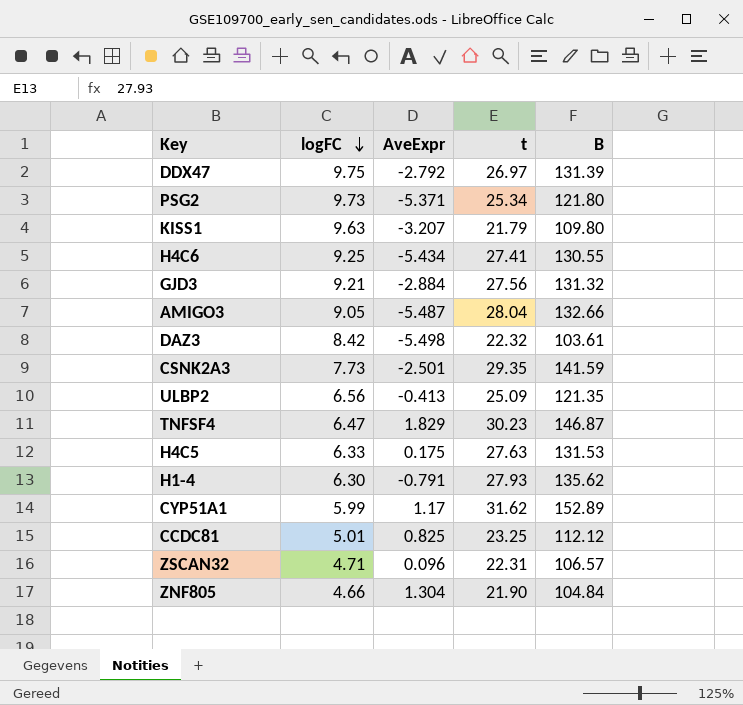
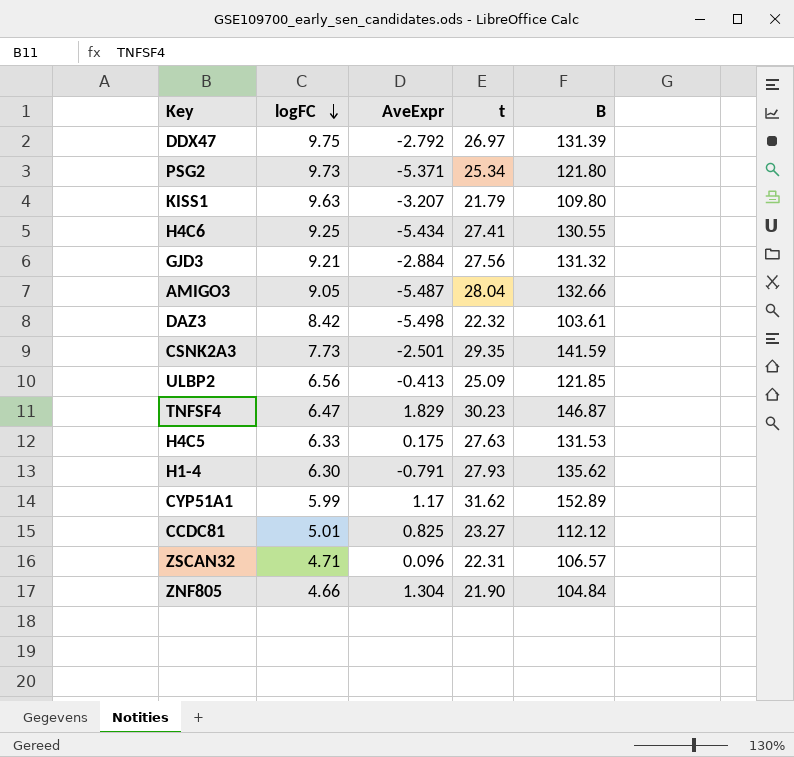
ULBP2 | B: 121.35 -> 121.85
CCDC81 | t: 23.25 -> 23.27

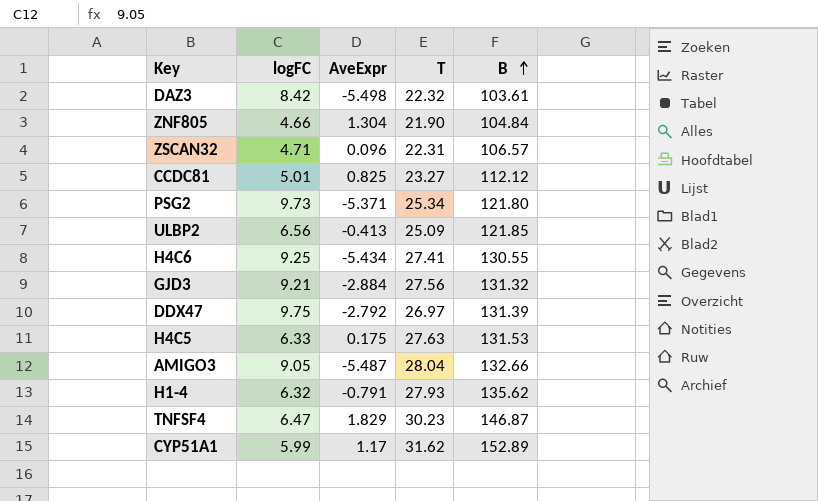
row order: logFC descending -> B ascending
column name: t -> T
row KISS1: 9.63 | -3.207 | 21.79 | 109.80 -> none
row CSNK2A3: 7.73 | -2.501 | 29.35 | 141.59 -> none
H1-4 | logFC: 6.30 -> 6.32

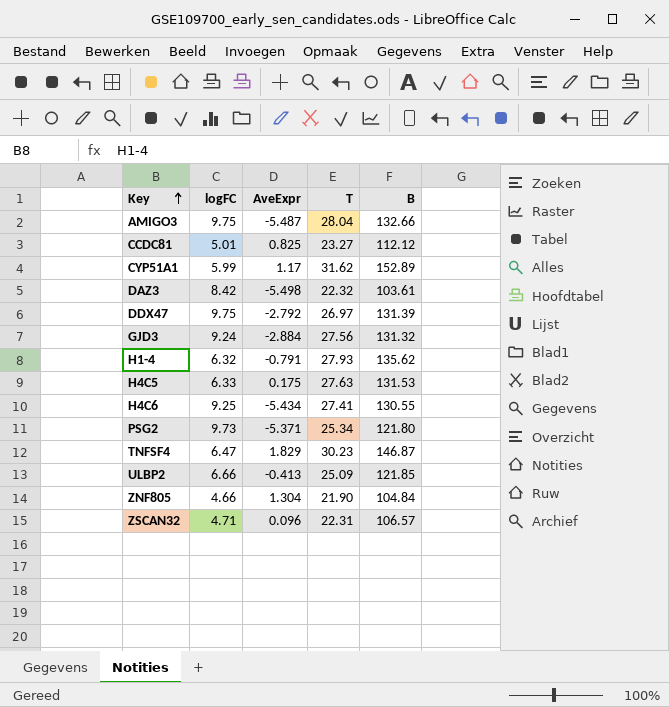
row order: B ascending -> Key ascending
AMIGO3 | logFC: 9.05 -> 9.75
GJD3 | logFC: 9.21 -> 9.24
ULBP2 | logFC: 6.56 -> 6.66

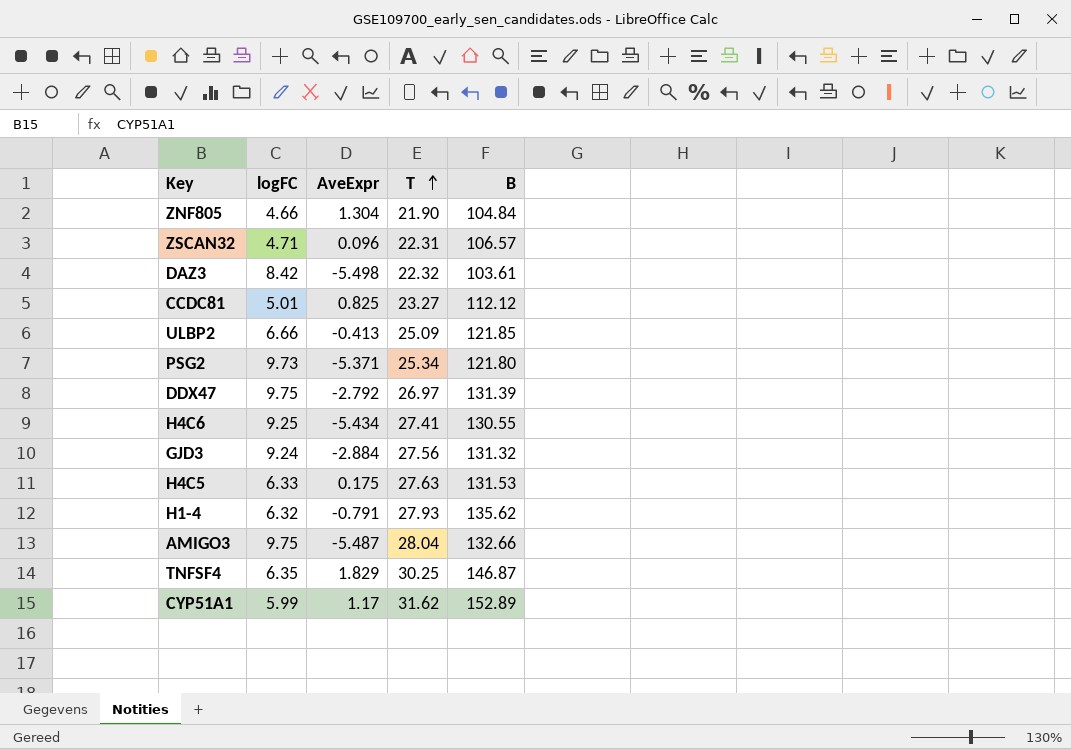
row order: Key ascending -> T ascending
TNFSF4 | logFC: 6.47 -> 6.35
TNFSF4 | T: 30.23 -> 30.25

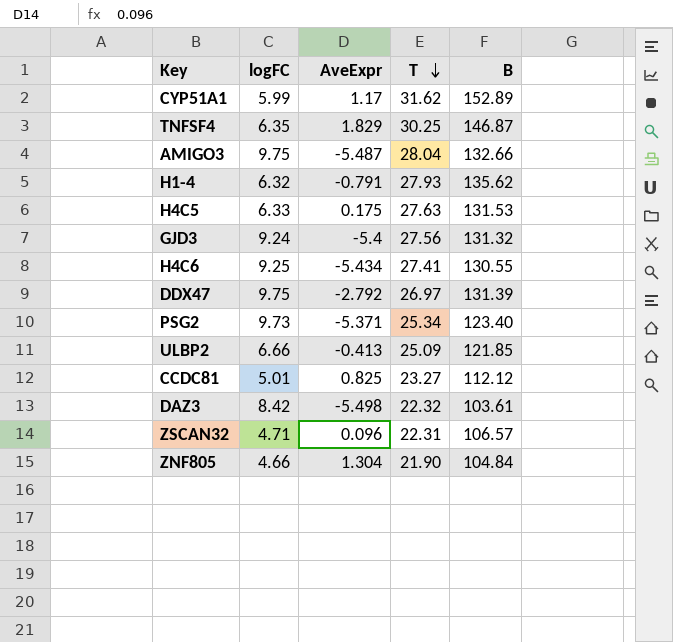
row order: T ascending -> T descending
GJD3 | AveExpr: -2.884 -> -5.4
PSG2 | B: 121.80 -> 123.40

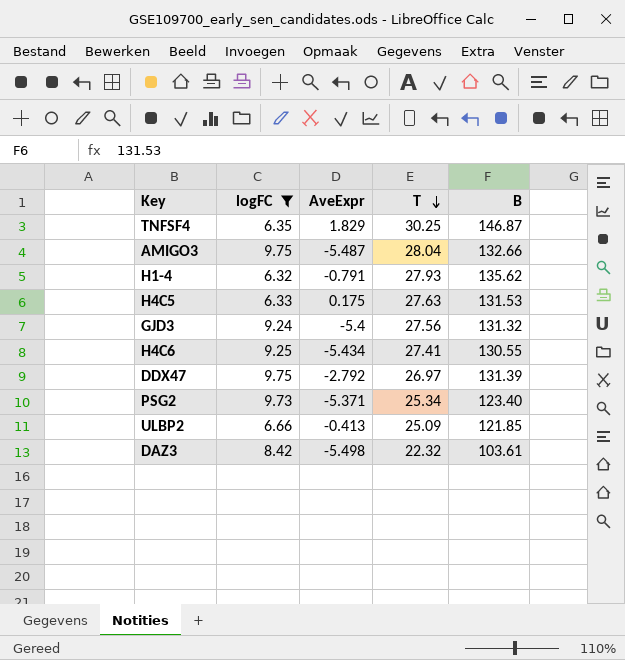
filter: none -> logFC >= 6.32

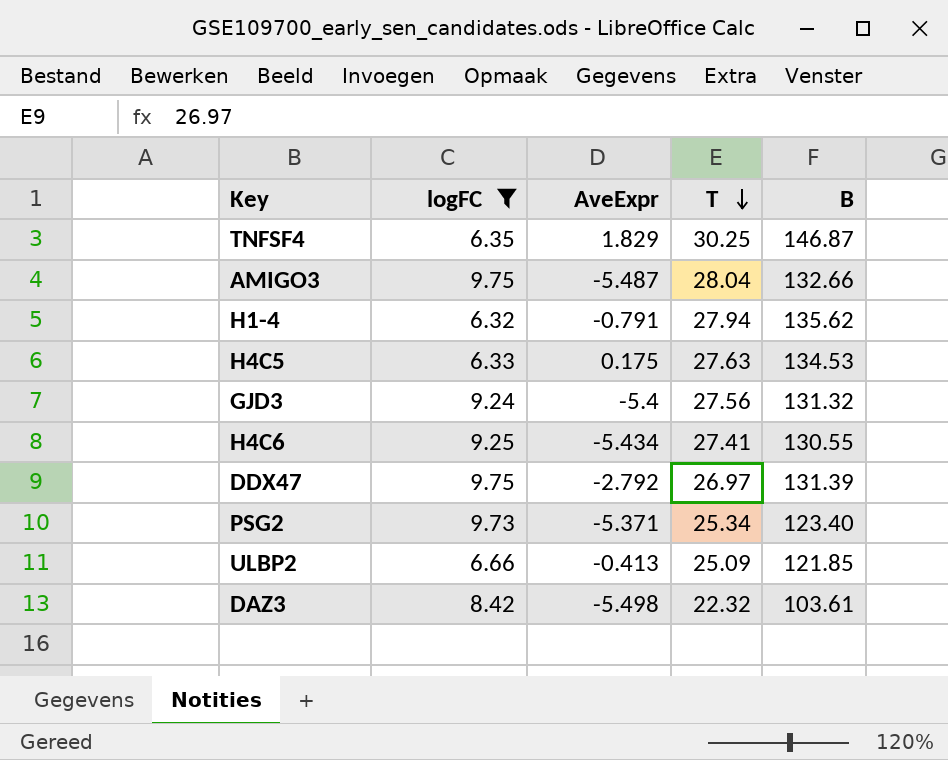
H1-4 | T: 27.93 -> 27.94
H4C5 | B: 131.53 -> 134.53

